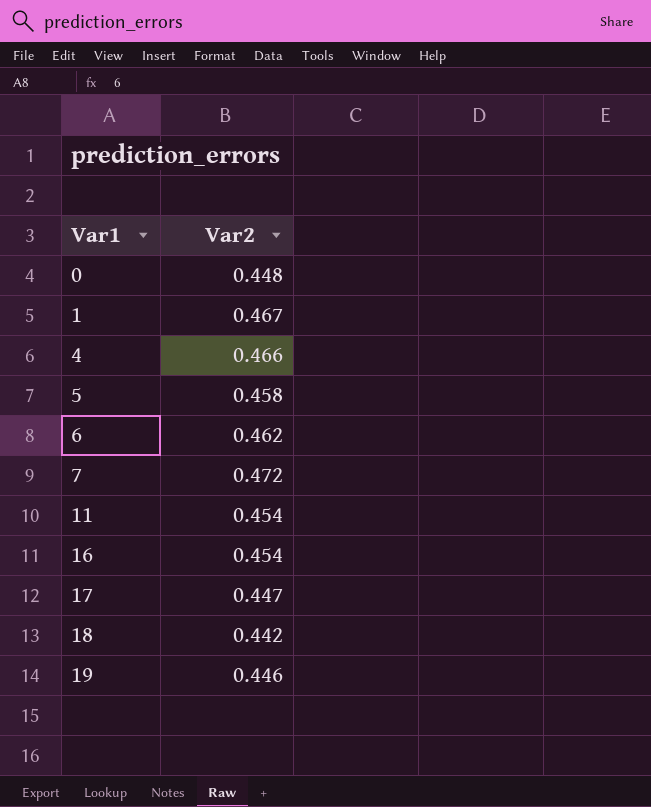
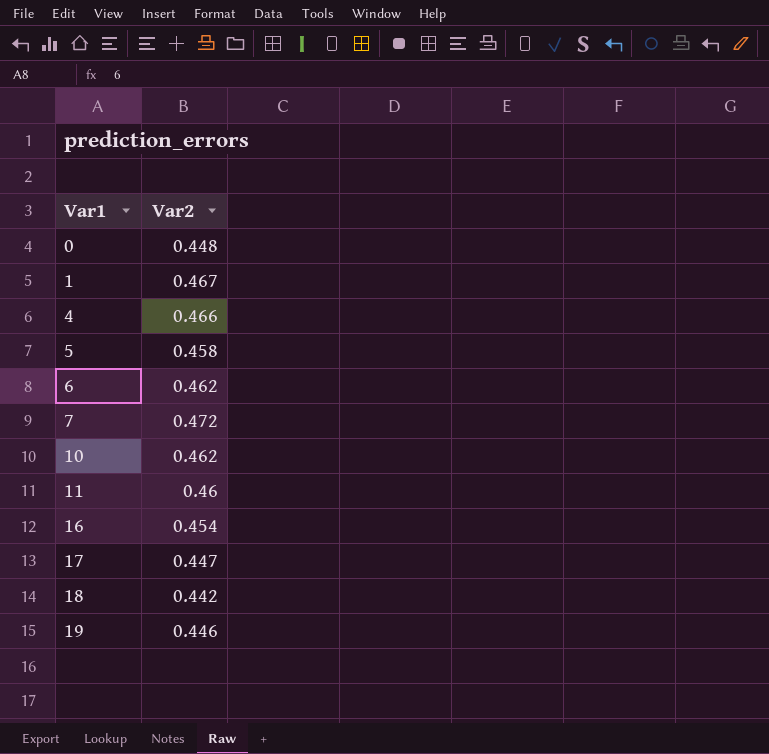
row 10: none -> 0.462
11 | Var2: 0.454 -> 0.46

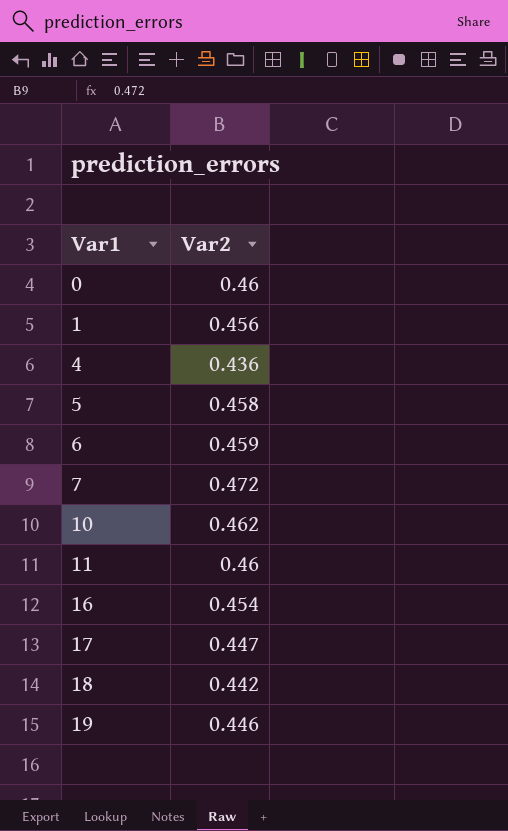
0 | Var2: 0.448 -> 0.46
1 | Var2: 0.467 -> 0.456
4 | Var2: 0.466 -> 0.436
6 | Var2: 0.462 -> 0.459

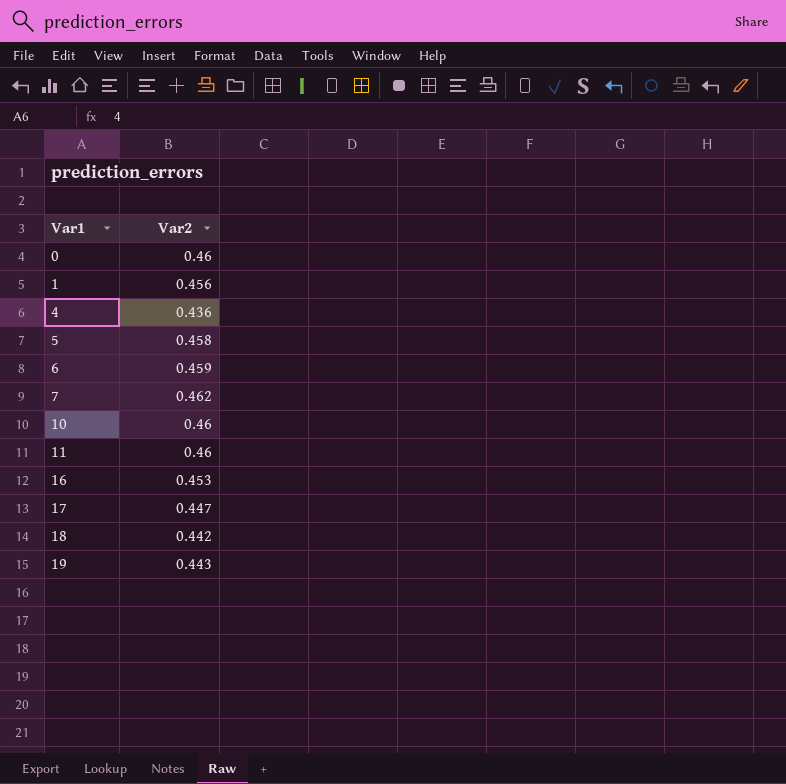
7 | Var2: 0.472 -> 0.462
10 | Var2: 0.462 -> 0.46
16 | Var2: 0.454 -> 0.453
19 | Var2: 0.446 -> 0.443

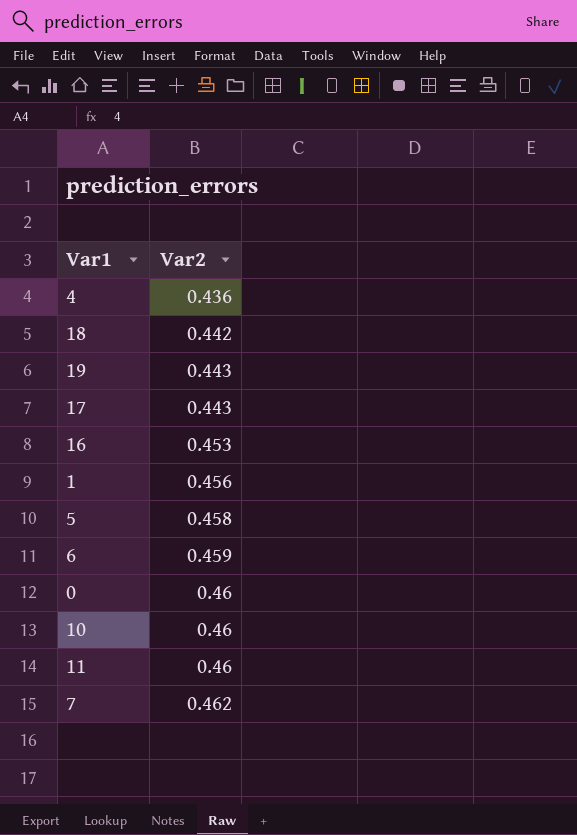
row order: Var1 ascending -> Var2 ascending
17 | Var2: 0.447 -> 0.443

